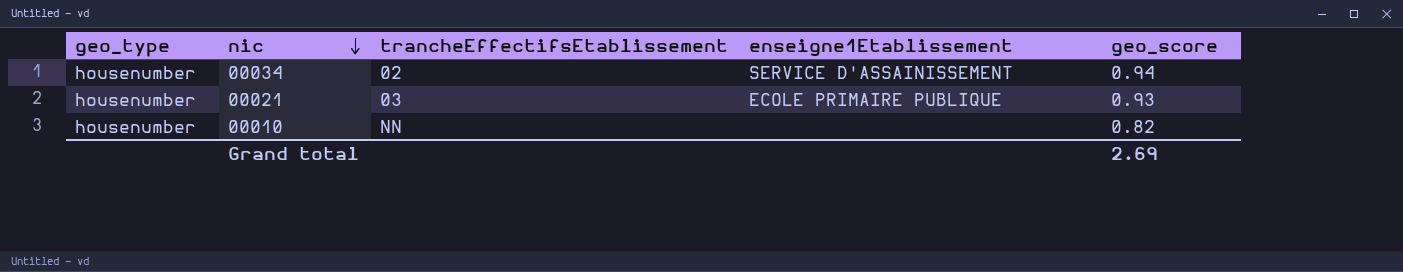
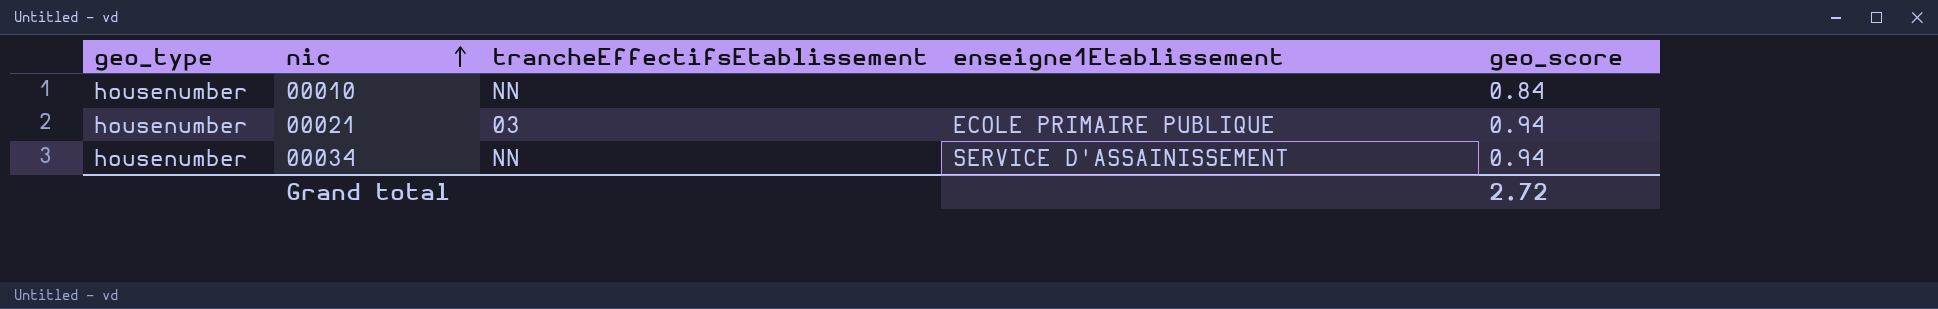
row order: nic descending -> nic ascending
00010 | geo_score: 0.82 -> 0.84
00021 | geo_score: 0.93 -> 0.94
00034 | trancheEffectifsEtablissement: 02 -> NN
Grand total | geo_score: 2.69 -> 2.72

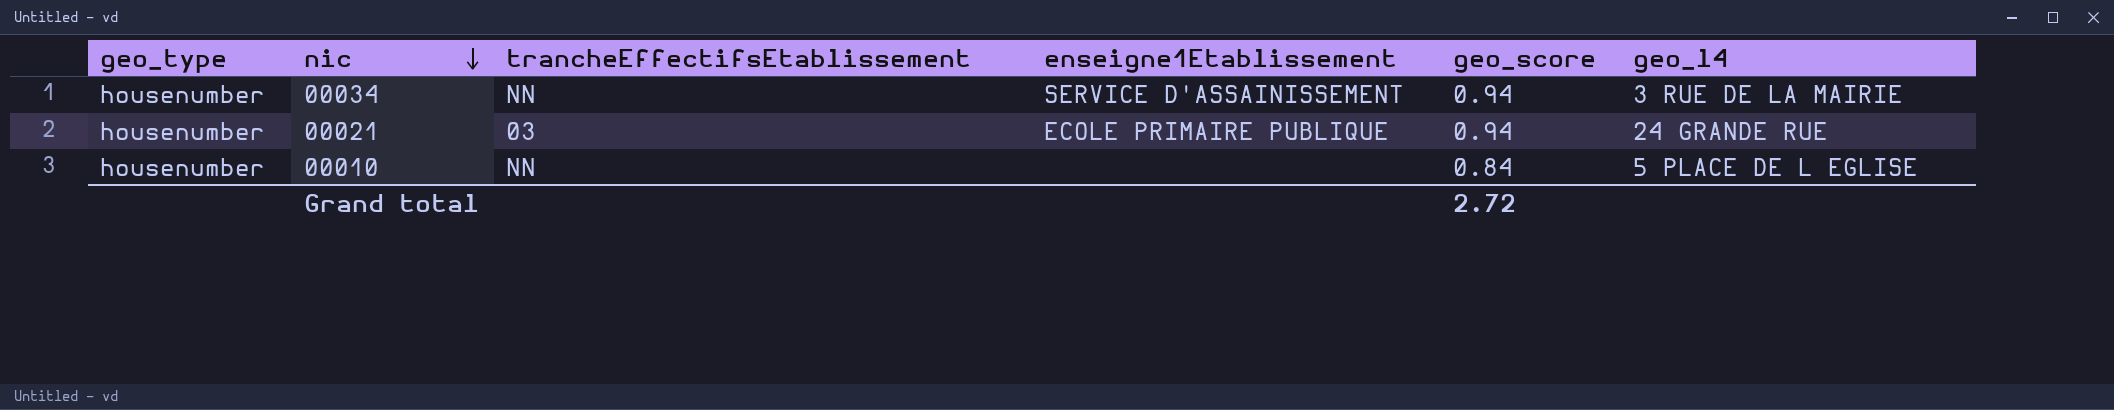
row order: nic ascending -> nic descending
column geo_l4 | position: none -> 6

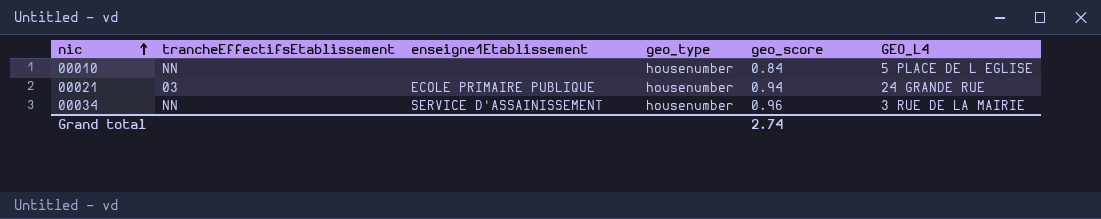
row order: nic descending -> nic ascending
column geo_type | position: 1 -> 4
column name: geo_l4 -> GEO_L4
00034 | geo_score: 0.94 -> 0.96
Grand total | geo_score: 2.72 -> 2.74

